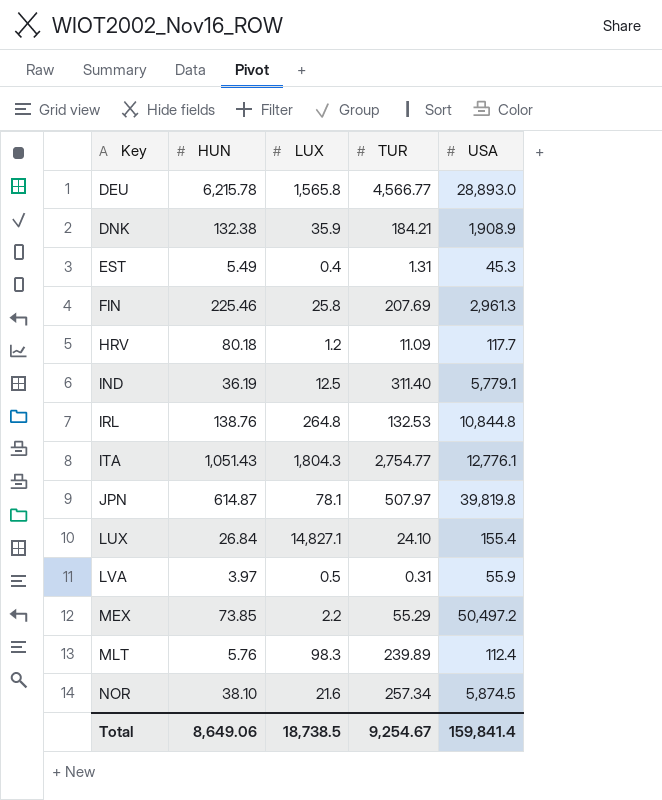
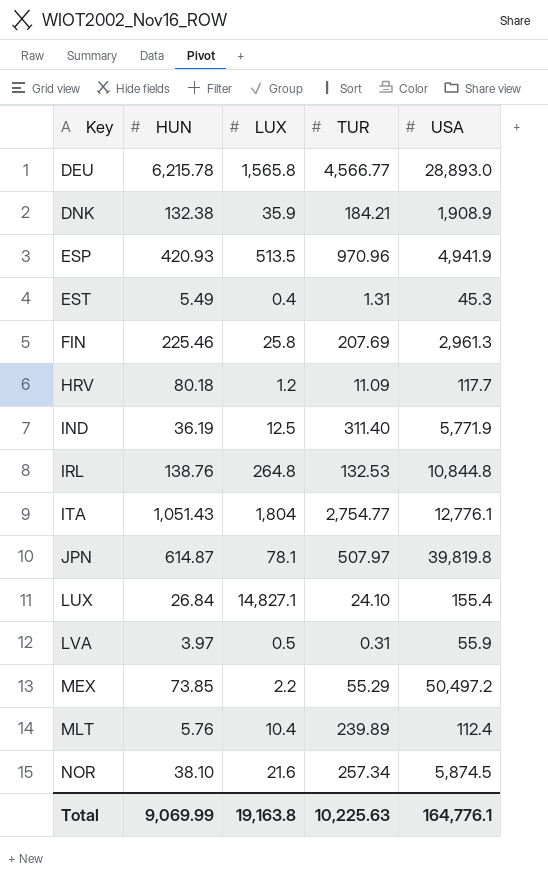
row ESP: none -> 420.93 | 513.5 | 970.96 | 4,941.9
IND | USA: 5,779.1 -> 5,771.9
ITA | LUX: 1,804.3 -> 1,804
MLT | LUX: 98.3 -> 10.4
Total | HUN: 8,649.06 -> 9,069.99
Total | LUX: 18,738.5 -> 19,163.8
Total | TUR: 9,254.67 -> 10,225.63
Total | USA: 159,841.4 -> 164,776.1

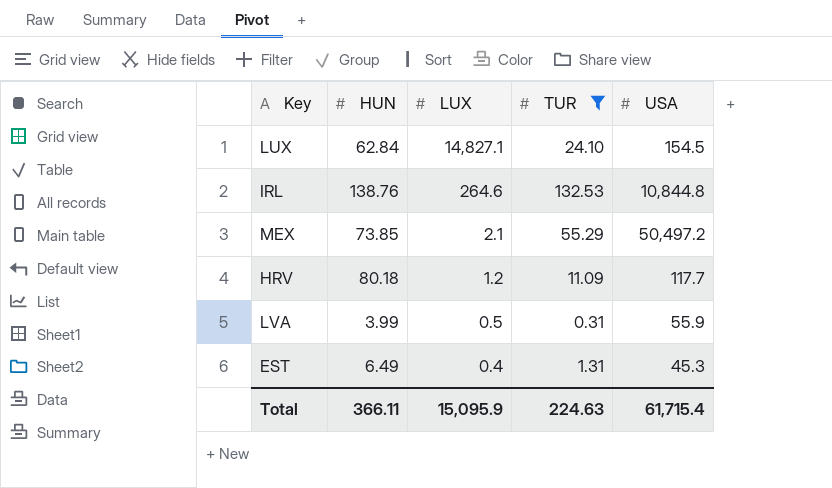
filter: none -> TUR <= 132.53
row order: Key ascending -> LUX descending
LUX | HUN: 26.84 -> 62.84
LUX | USA: 155.4 -> 154.5
IRL | LUX: 264.8 -> 264.6
MEX | LUX: 2.2 -> 2.1
LVA | HUN: 3.97 -> 3.99
EST | HUN: 5.49 -> 6.49
Total | HUN: 9,069.99 -> 366.11
Total | LUX: 19,163.8 -> 15,095.9
Total | TUR: 10,225.63 -> 224.63
Total | USA: 164,776.1 -> 61,715.4

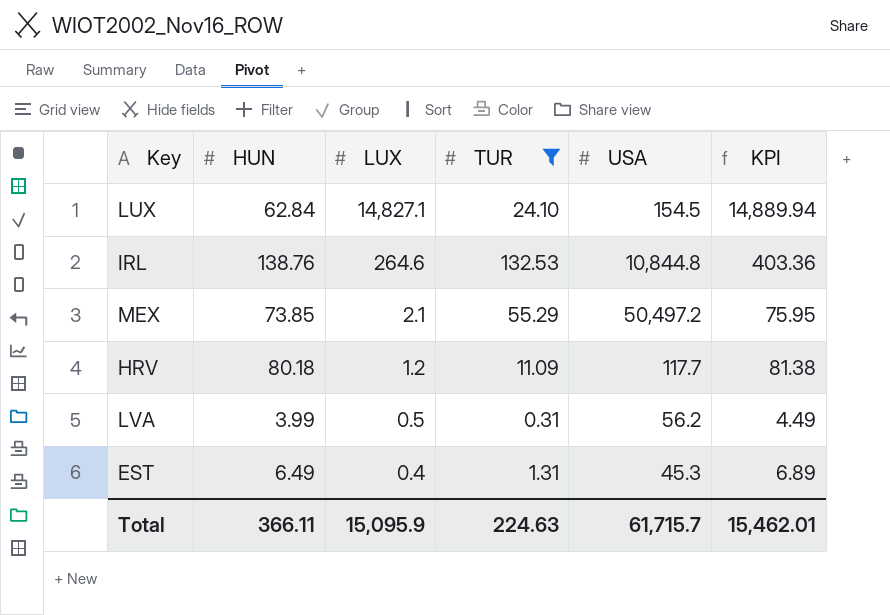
column KPI | formula: none -> [HUN] + [LUX]
LVA | USA: 55.9 -> 56.2
Total | USA: 61,715.4 -> 61,715.7

